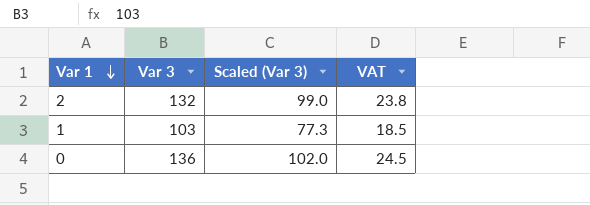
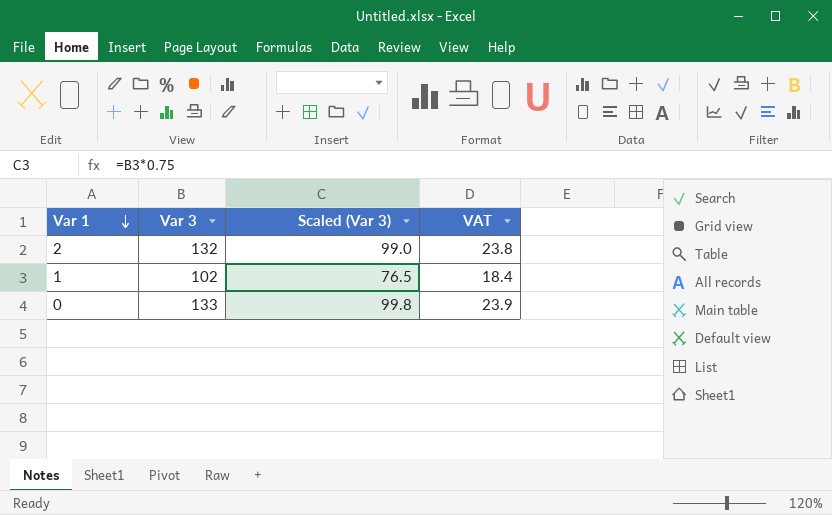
1 | Var 3: 103 -> 102
1 | Scaled (Var 3): 77.3 -> 76.5
1 | VAT: 18.5 -> 18.4
0 | Var 3: 136 -> 133
0 | Scaled (Var 3): 102.0 -> 99.8
0 | VAT: 24.5 -> 23.9

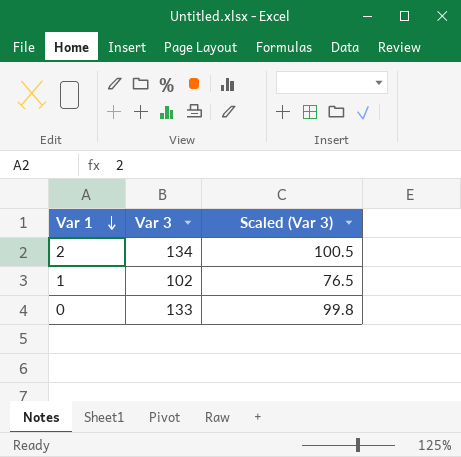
column VAT | formula: [Var 3] * 0.18 -> none
2 | Var 3: 132 -> 134
2 | Scaled (Var 3): 99.0 -> 100.5

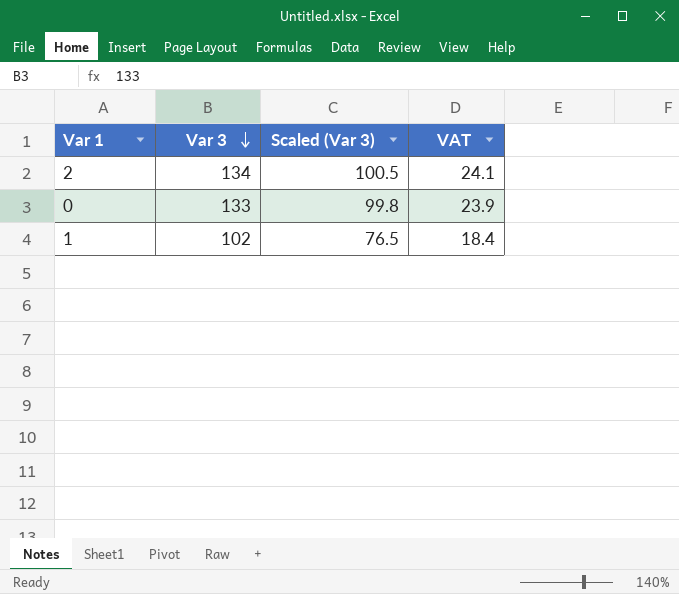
row order: Var 1 descending -> Var 3 descending
column VAT | formula: none -> [Var 3] * 0.18

